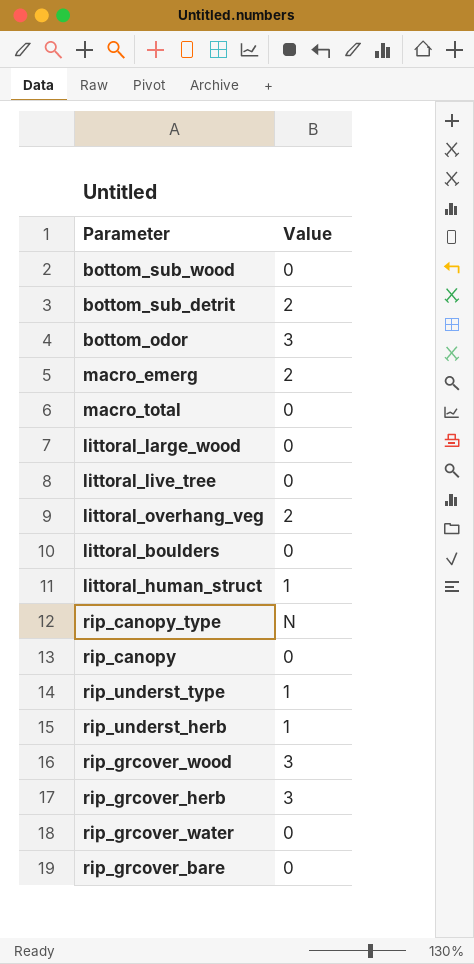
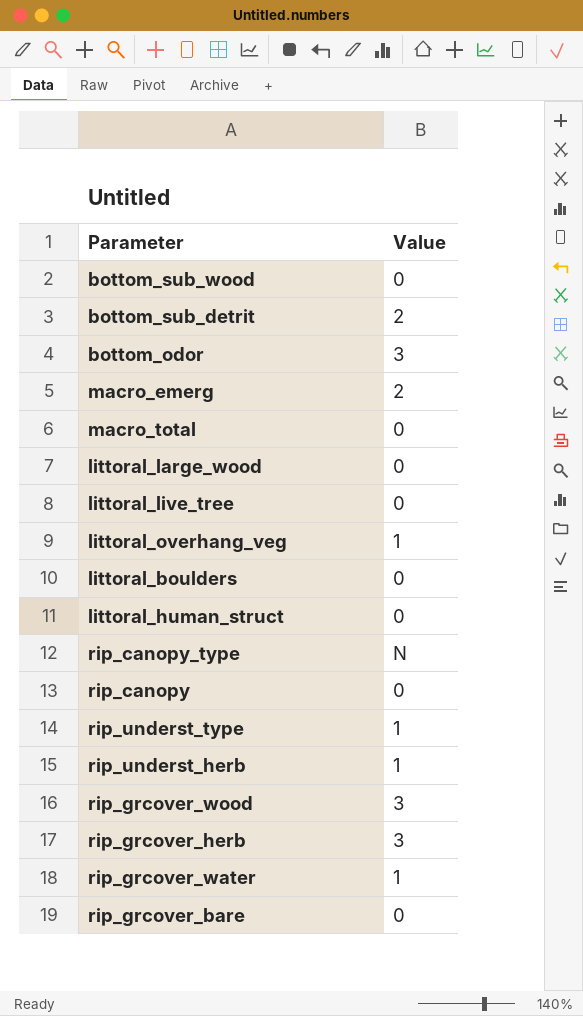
littoral_overhang_veg | Value: 2 -> 1
littoral_human_struct | Value: 1 -> 0
rip_grcover_water | Value: 0 -> 1

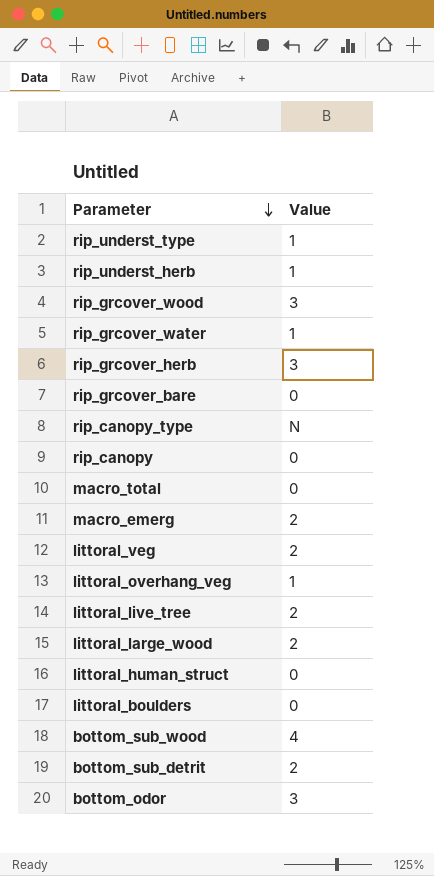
row order: none -> Parameter descending
row littoral_veg: none -> 2
littoral_live_tree | Value: 0 -> 2
littoral_large_wood | Value: 0 -> 2
bottom_sub_wood | Value: 0 -> 4

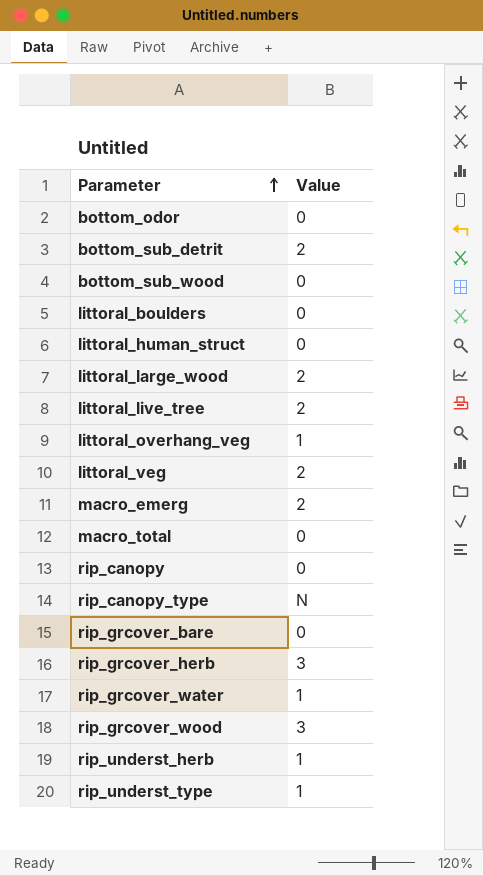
row order: Parameter descending -> Parameter ascending
bottom_odor | Value: 3 -> 0
bottom_sub_wood | Value: 4 -> 0

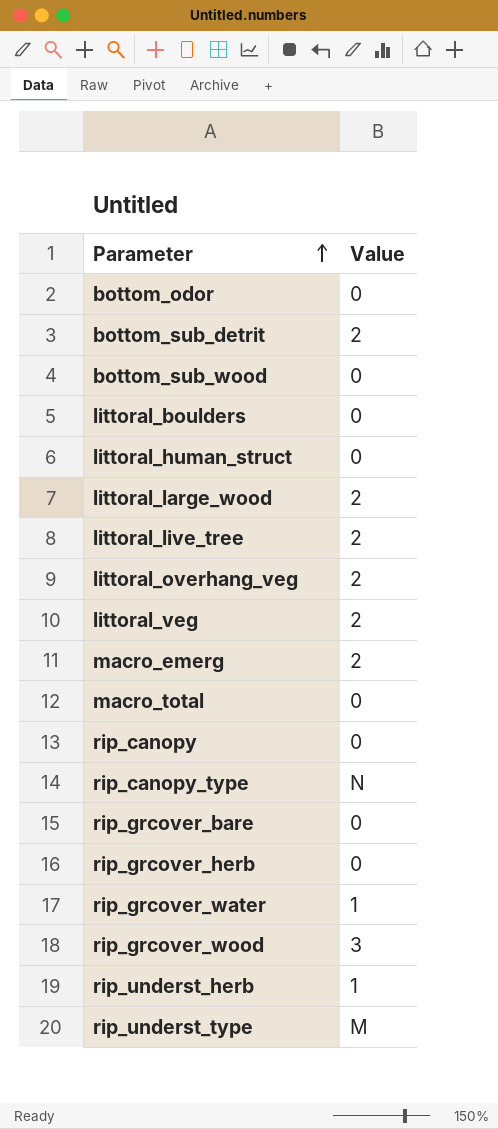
littoral_overhang_veg | Value: 1 -> 2
rip_grcover_herb | Value: 3 -> 0
rip_underst_type | Value: 1 -> M

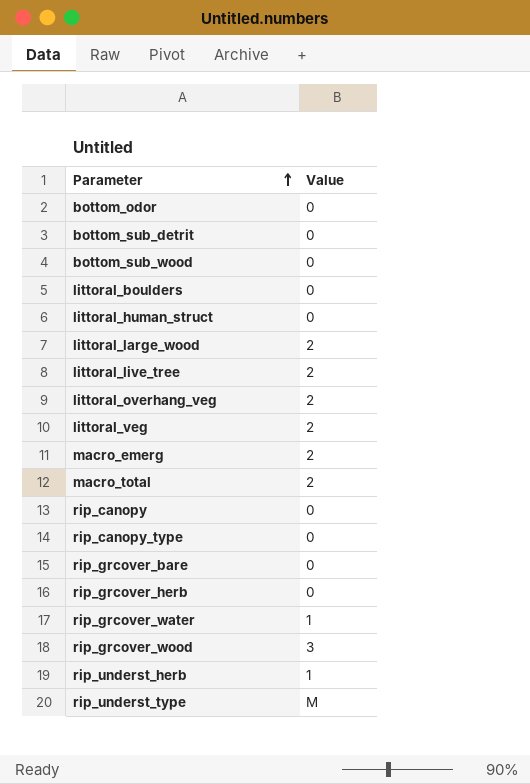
bottom_sub_detrit | Value: 2 -> 0
macro_total | Value: 0 -> 2
rip_canopy_type | Value: N -> 0

